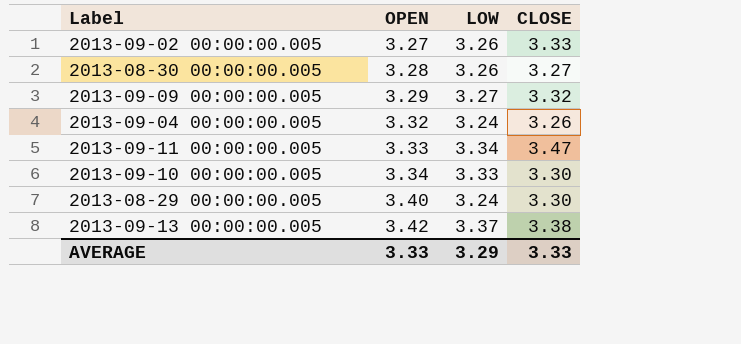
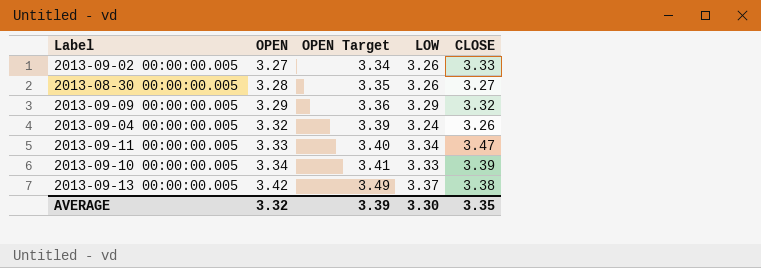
column OPEN Target | formula: none -> [OPEN] * 1.02
row 2013-08-29 00:00:00.005: 3.40 | 3.24 | 3.30 -> none
2013-09-09 00:00:00.005 | LOW: 3.27 -> 3.29
2013-09-10 00:00:00.005 | CLOSE: 3.30 -> 3.39
AVERAGE | OPEN: 3.33 -> 3.32
AVERAGE | LOW: 3.29 -> 3.30
AVERAGE | CLOSE: 3.33 -> 3.35

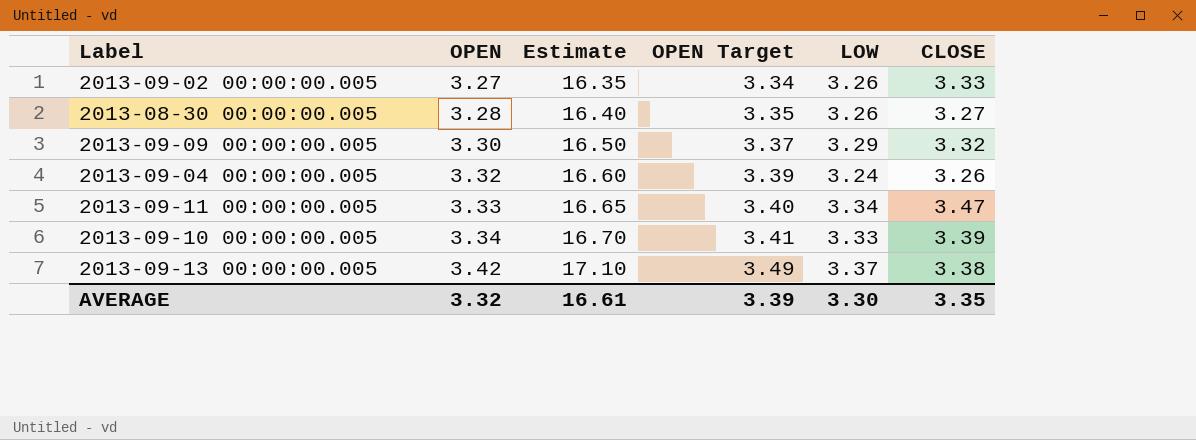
column Estimate | formula: none -> [OPEN] * 5
2013-09-09 00:00:00.005 | OPEN: 3.29 -> 3.30
2013-09-09 00:00:00.005 | OPEN Target: 3.36 -> 3.37

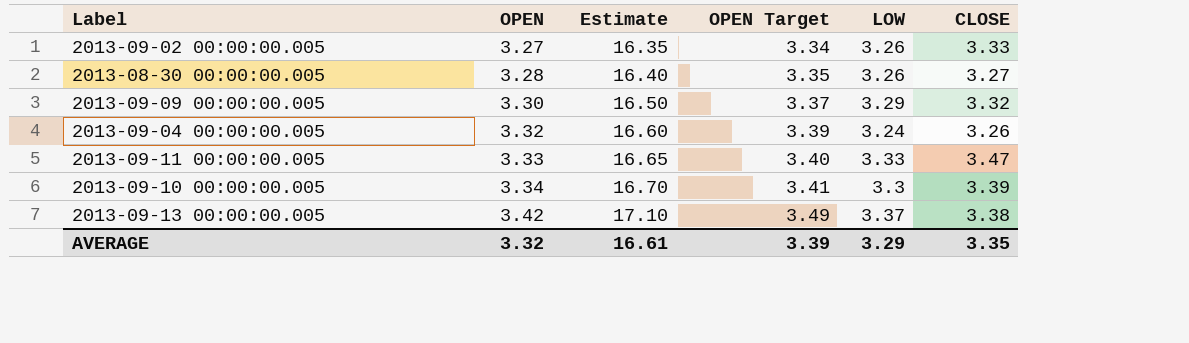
2013-09-11 00:00:00.005 | LOW: 3.34 -> 3.33
2013-09-10 00:00:00.005 | LOW: 3.33 -> 3.3
AVERAGE | LOW: 3.30 -> 3.29

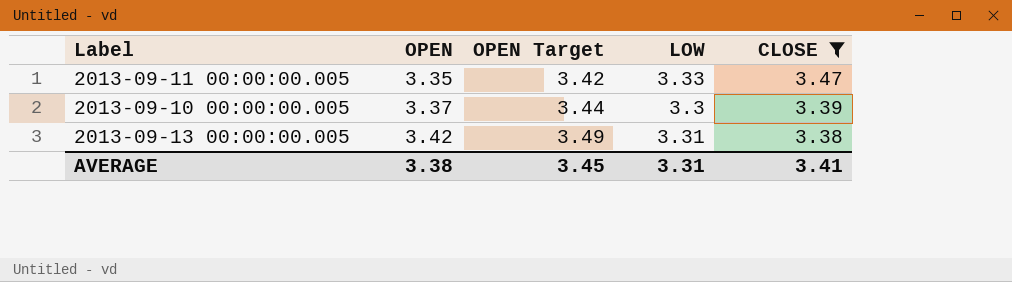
filter: none -> CLOSE >= 3.38
column Estimate | formula: [OPEN] * 5 -> none
2013-09-11 00:00:00.005 | OPEN: 3.33 -> 3.35
2013-09-11 00:00:00.005 | OPEN Target: 3.40 -> 3.42
2013-09-10 00:00:00.005 | OPEN: 3.34 -> 3.37
2013-09-10 00:00:00.005 | OPEN Target: 3.41 -> 3.44
2013-09-13 00:00:00.005 | LOW: 3.37 -> 3.31
AVERAGE | OPEN: 3.32 -> 3.38
AVERAGE | OPEN Target: 3.39 -> 3.45
AVERAGE | LOW: 3.29 -> 3.31
AVERAGE | CLOSE: 3.35 -> 3.41

